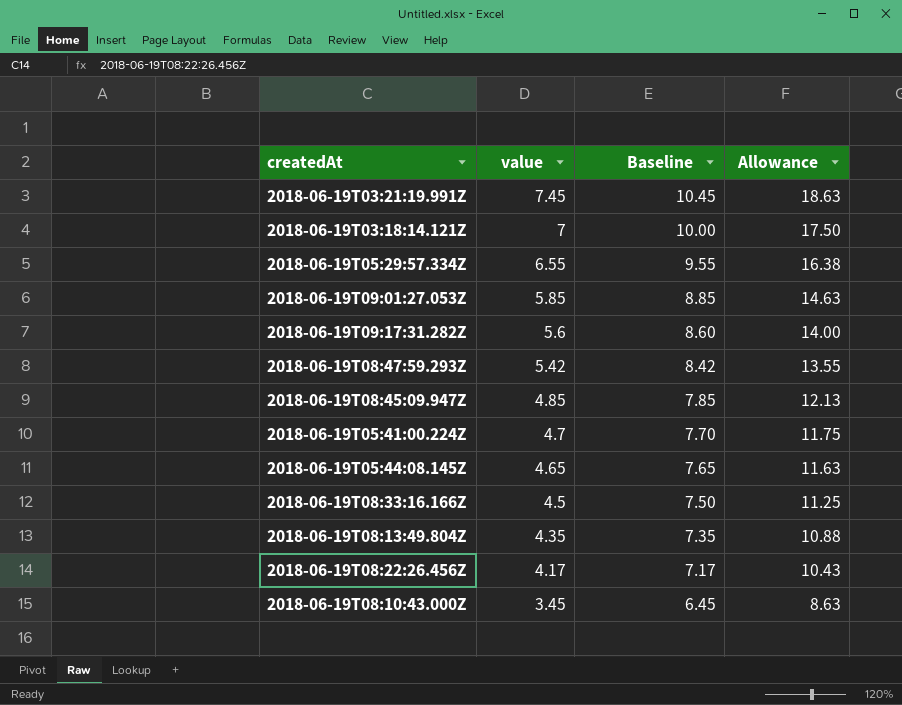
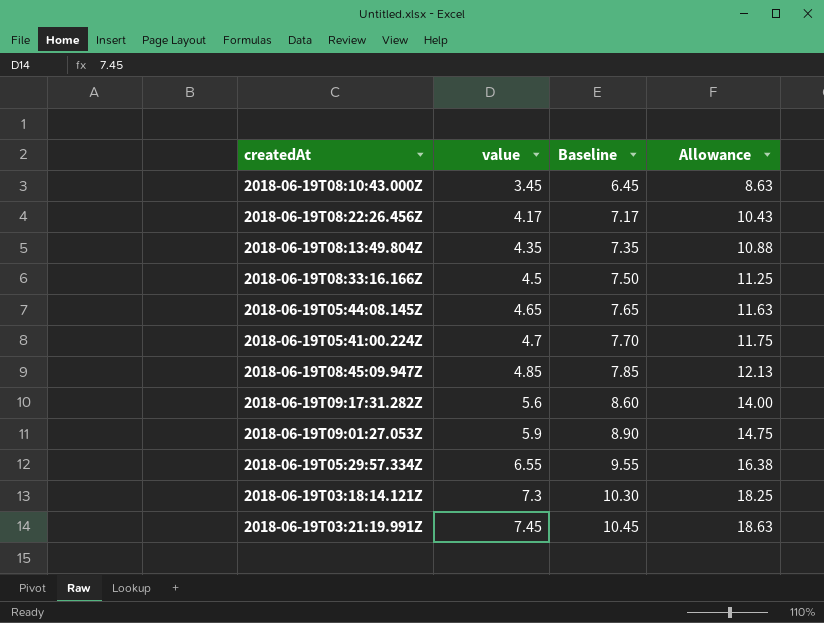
row order: value descending -> value ascending
row 2018-06-19T08:47:59.293Z: 5.42 | 8.42 | 13.55 -> none
2018-06-19T09:01:27.053Z | value: 5.85 -> 5.9
2018-06-19T09:01:27.053Z | Baseline: 8.85 -> 8.90
2018-06-19T09:01:27.053Z | Allowance: 14.63 -> 14.75
2018-06-19T03:18:14.121Z | value: 7 -> 7.3
2018-06-19T03:18:14.121Z | Baseline: 10.00 -> 10.30
2018-06-19T03:18:14.121Z | Allowance: 17.50 -> 18.25

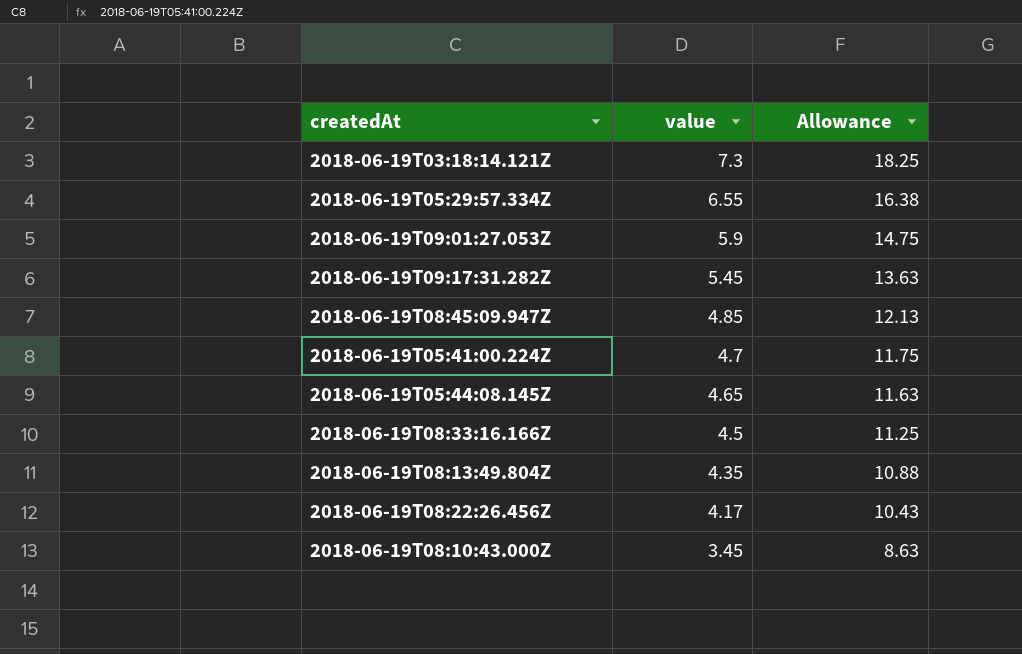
row order: value ascending -> value descending
column Baseline | formula: [value] + 3 -> none
row 2018-06-19T03:21:19.991Z: 7.45 | 10.45 | 18.63 -> none
2018-06-19T09:17:31.282Z | value: 5.6 -> 5.45
2018-06-19T09:17:31.282Z | Allowance: 14.00 -> 13.63

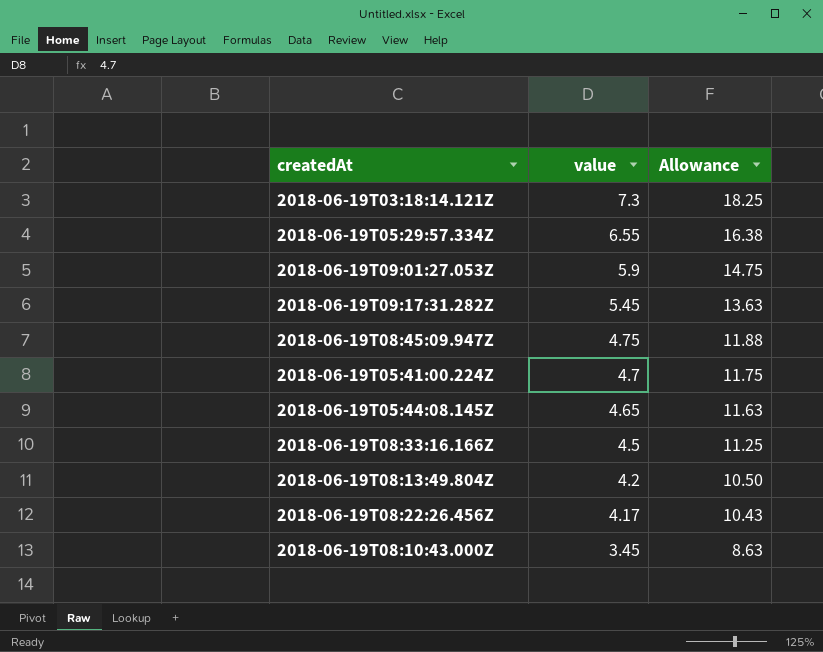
2018-06-19T08:45:09.947Z | value: 4.85 -> 4.75
2018-06-19T08:45:09.947Z | Allowance: 12.13 -> 11.88
2018-06-19T08:13:49.804Z | value: 4.35 -> 4.2
2018-06-19T08:13:49.804Z | Allowance: 10.88 -> 10.50

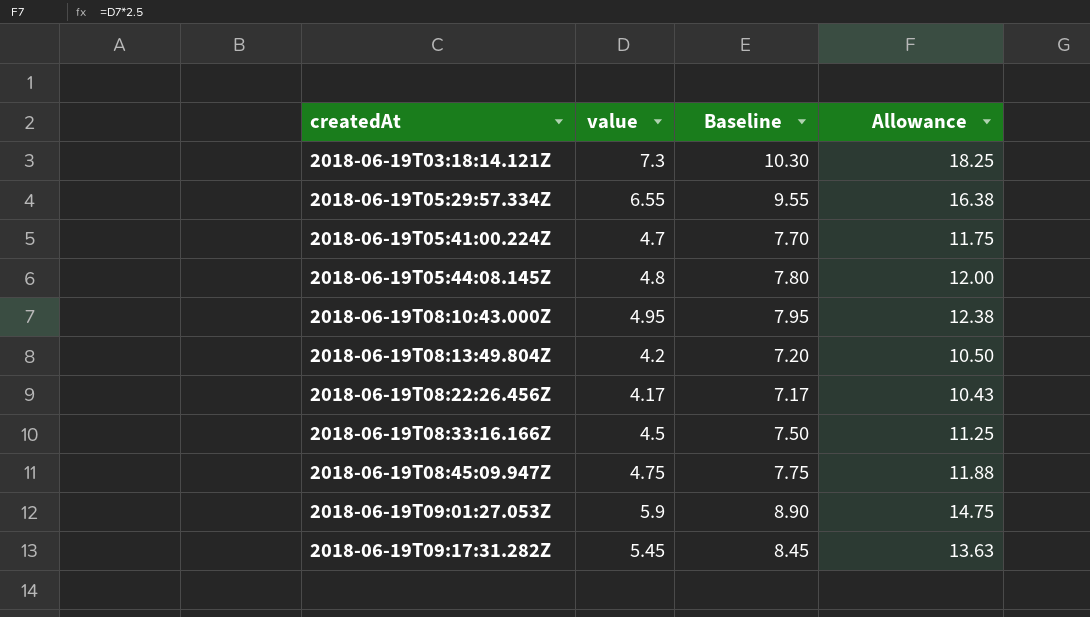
row order: value descending -> createdAt ascending
column Baseline | formula: none -> [value] + 3
2018-06-19T05:44:08.145Z | value: 4.65 -> 4.8
2018-06-19T05:44:08.145Z | Allowance: 11.63 -> 12.00
2018-06-19T08:10:43.000Z | value: 3.45 -> 4.95
2018-06-19T08:10:43.000Z | Allowance: 8.63 -> 12.38

